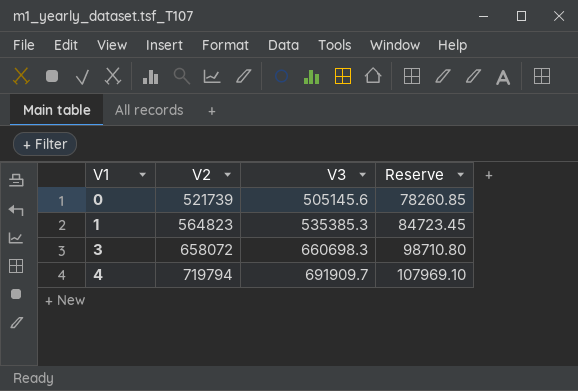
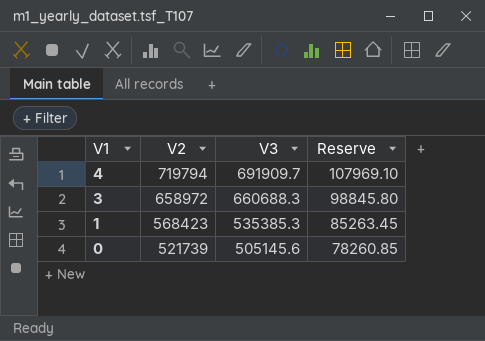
row order: V1 ascending -> V1 descending
3 | V2: 658072 -> 658972
3 | V3: 660698.3 -> 660688.3
3 | Reserve: 98710.80 -> 98845.80
1 | V2: 564823 -> 568423
1 | Reserve: 84723.45 -> 85263.45

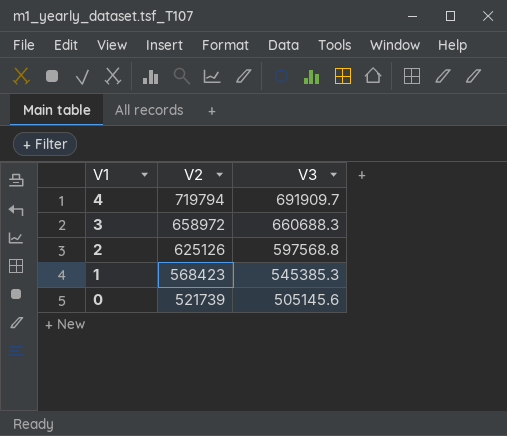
column Reserve | formula: [V2] * 0.15 -> none
row 2: none -> 625126 | 597568.8
1 | V3: 535385.3 -> 545385.3

